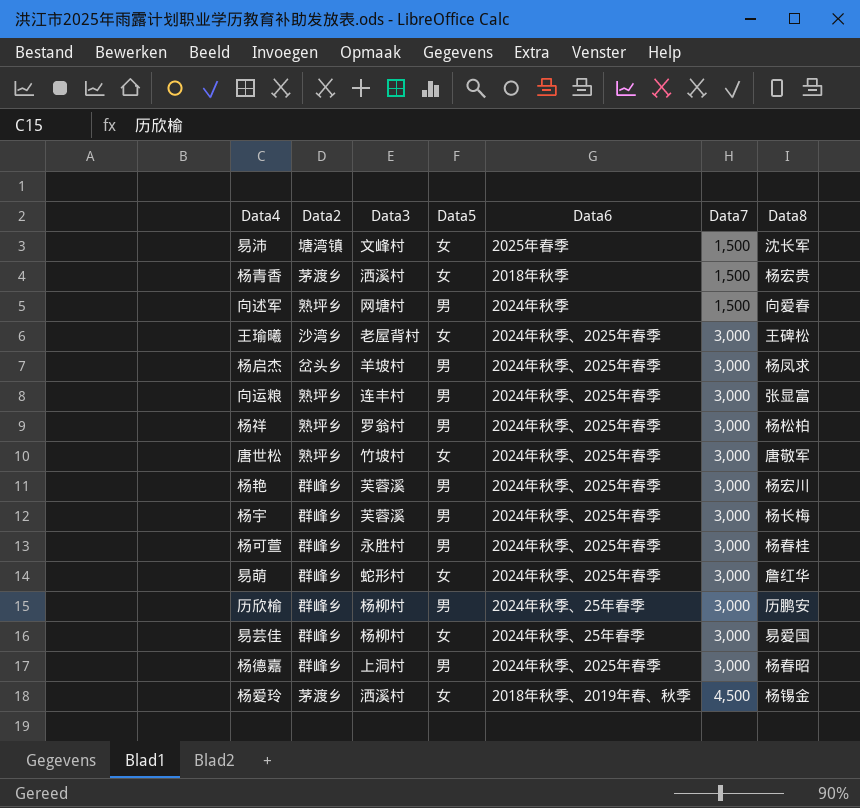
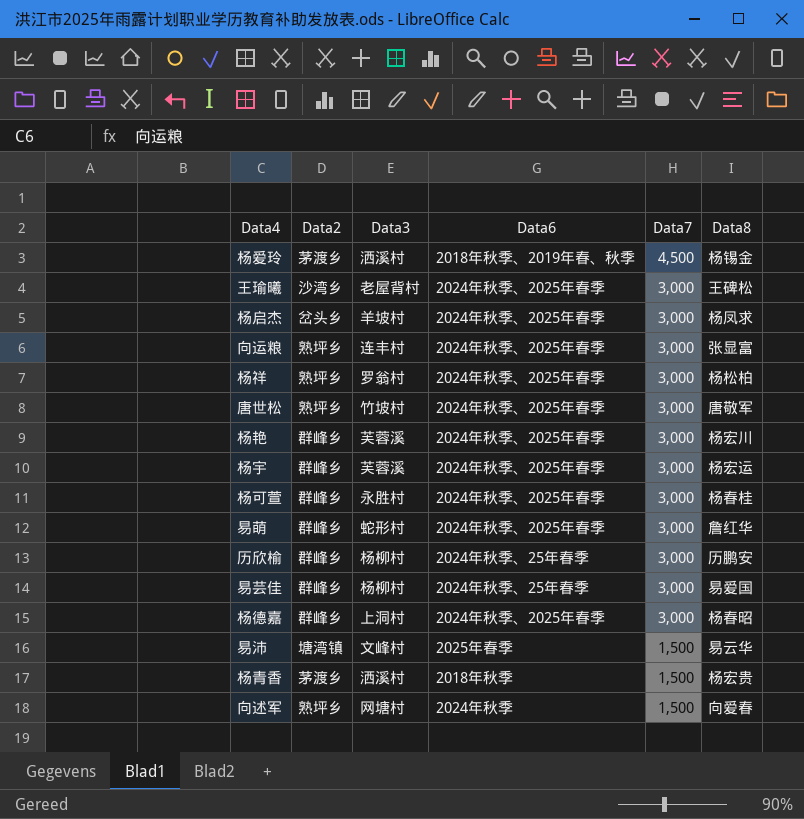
row order: Data7 ascending -> Data7 descending
column Data5 | position: 4 -> none
杨宇 | Data8: 杨长梅 -> 杨宏运
易沛 | Data8: 沈长军 -> 易云华

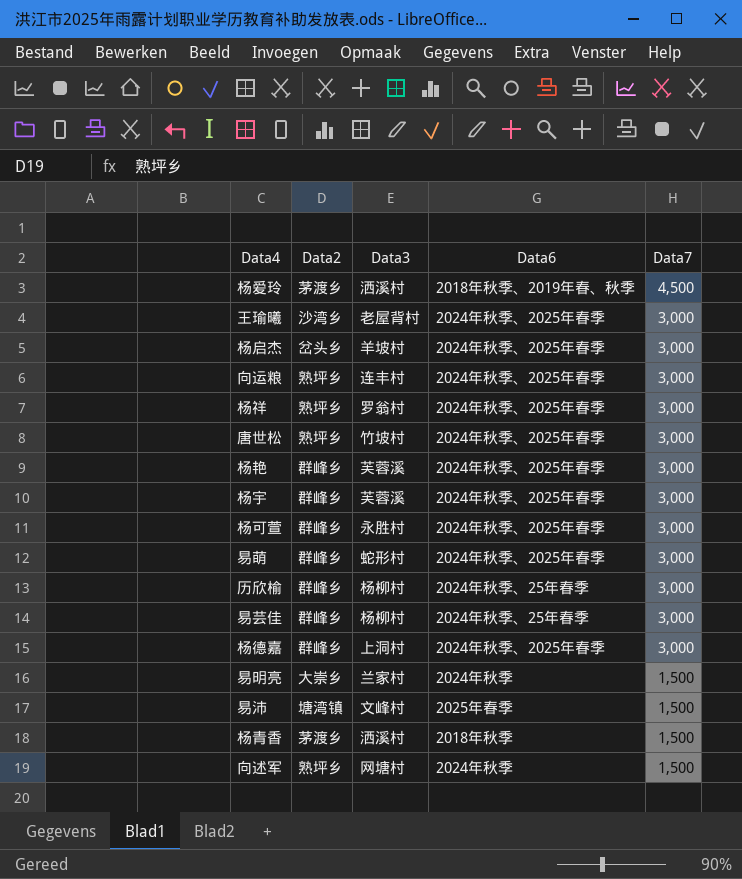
column Data8 | position: 6 -> none
row 易明亮: none -> 大崇乡 | 兰家村 | 2024年秋季 | 1,500

